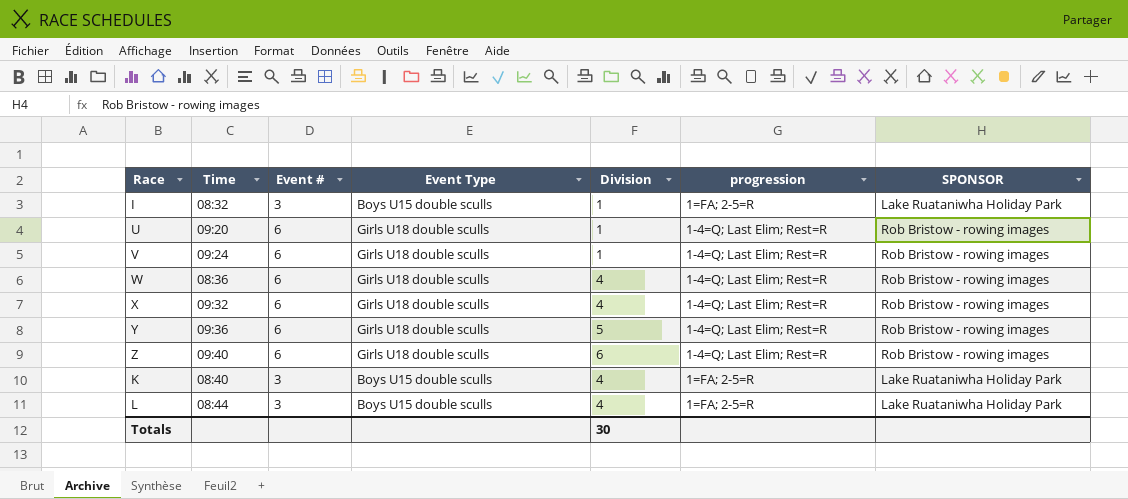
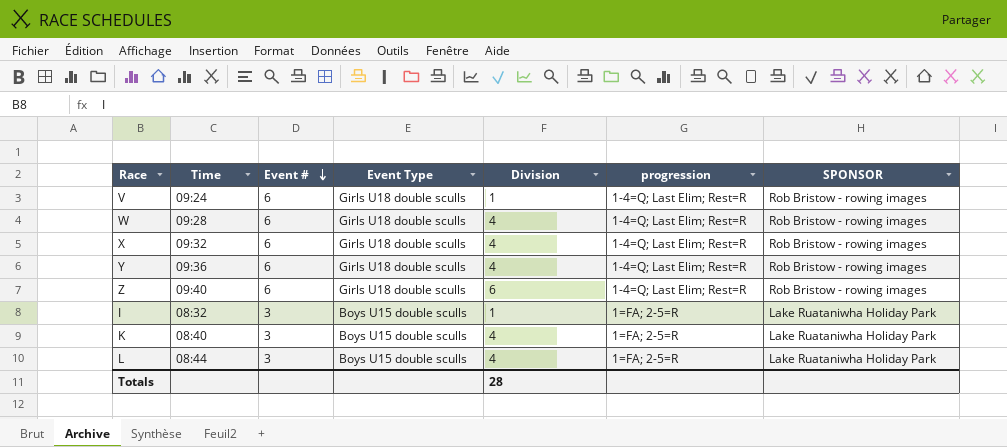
row order: none -> Event # descending
row U: 09:20 | 6 | Girls U18 double sculls | 1 | 1-4=Q; Last Elim; Rest=R | Rob Bristow - rowing images -> none
W | Time: 08:36 -> 09:28
Y | Division: 5 -> 4
Totals | Division: 30 -> 28

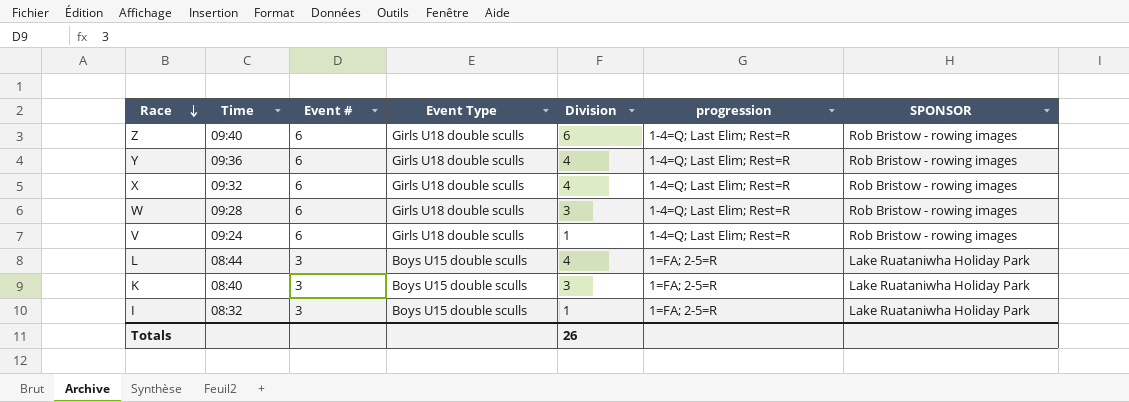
row order: Event # descending -> Race descending
W | Division: 4 -> 3
K | Division: 4 -> 3
Totals | Division: 28 -> 26

